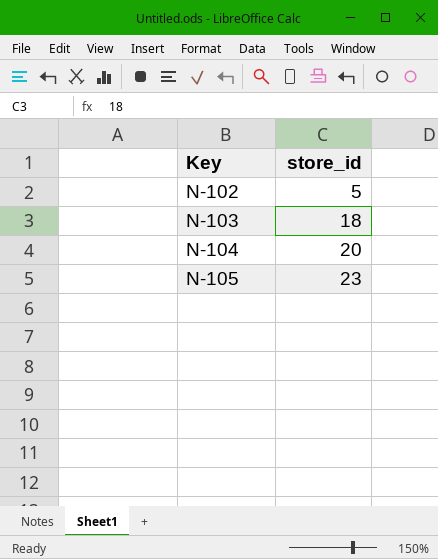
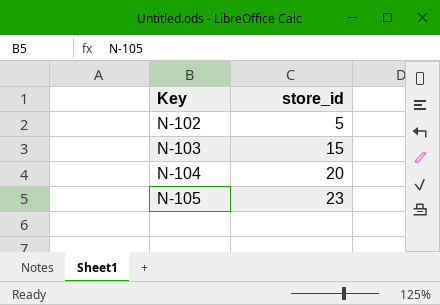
N-103 | store_id: 18 -> 15

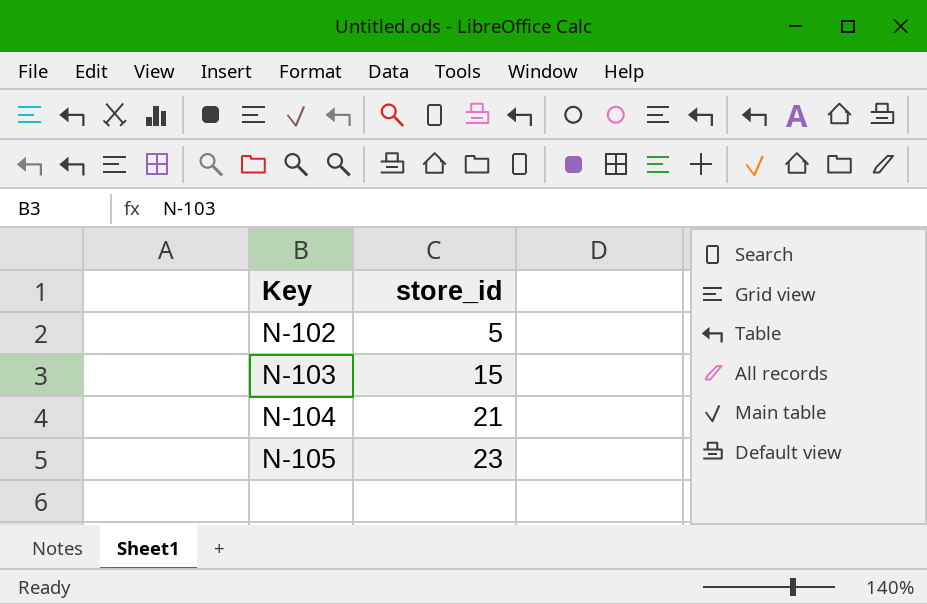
N-104 | store_id: 20 -> 21

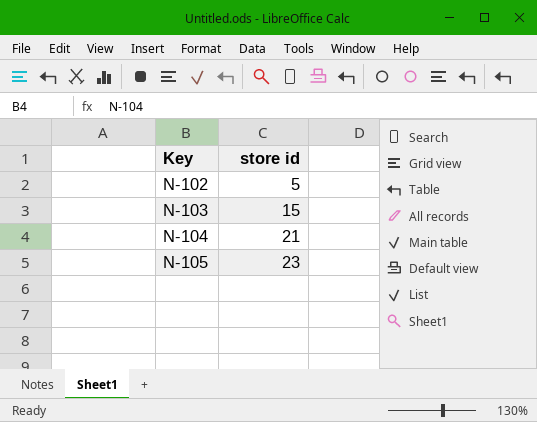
column name: store_id -> store id

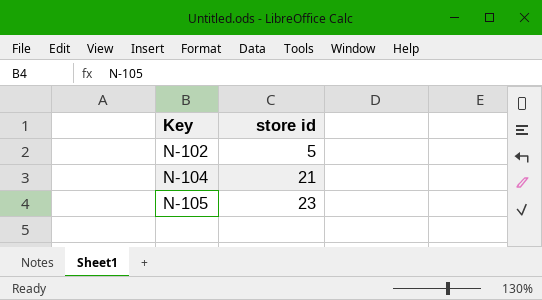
row N-103: 15 -> none

